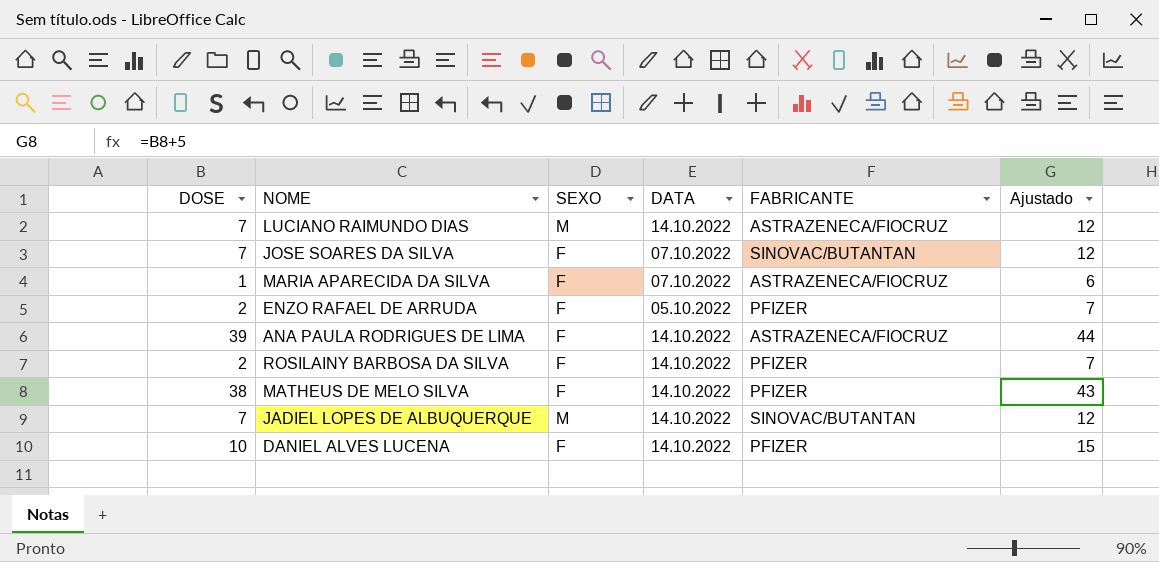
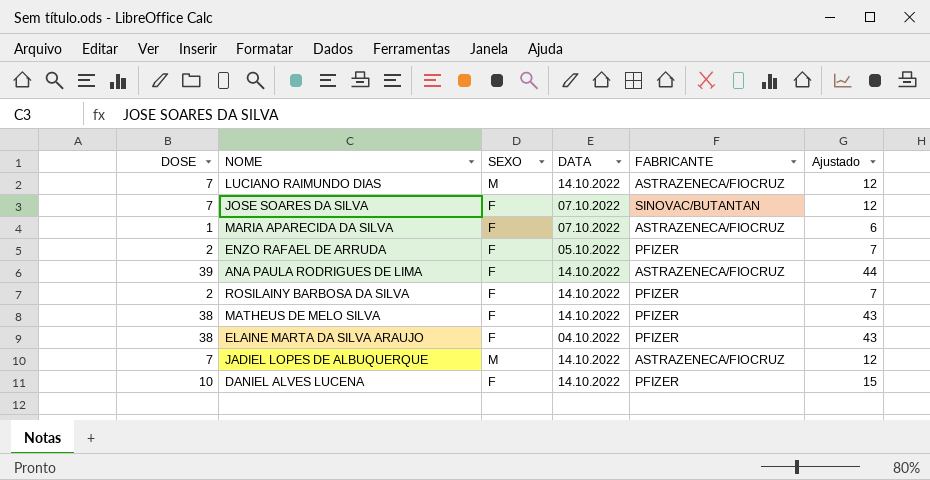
row ELAINE MARTA DA SILVA ARAUJO: none -> 38 | F | 04.10.2022 | PFIZER | 43
JADIEL LOPES DE ALBUQUERQUE | FABRICANTE: SINOVAC/BUTANTAN -> ASTRAZENECA/FIOCRUZ

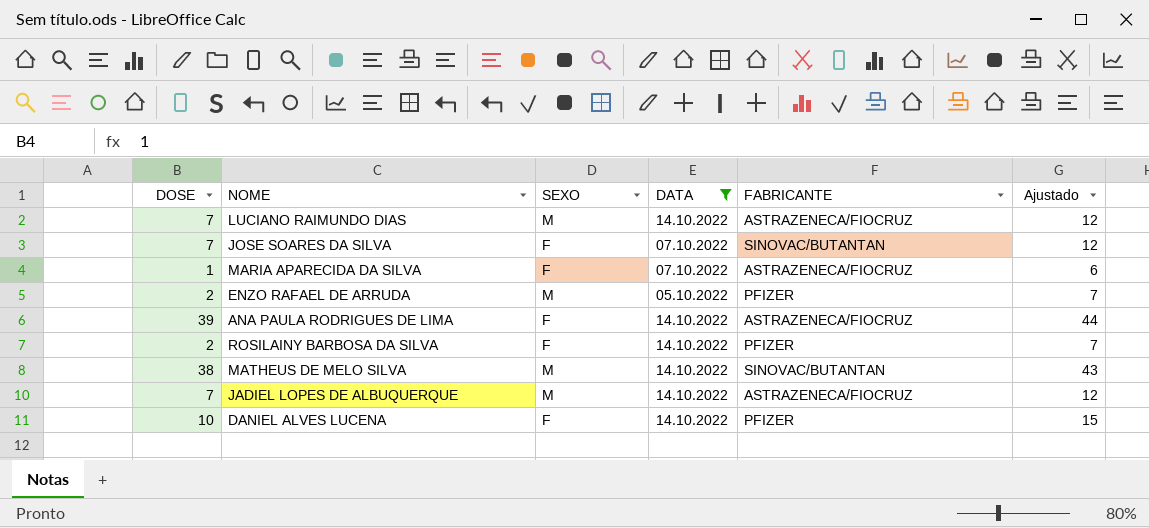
filter: none -> DATA != 04.10.2022
ENZO RAFAEL DE ARRUDA | SEXO: F -> M
MATHEUS DE MELO SILVA | SEXO: F -> M
MATHEUS DE MELO SILVA | FABRICANTE: PFIZER -> SINOVAC/BUTANTAN

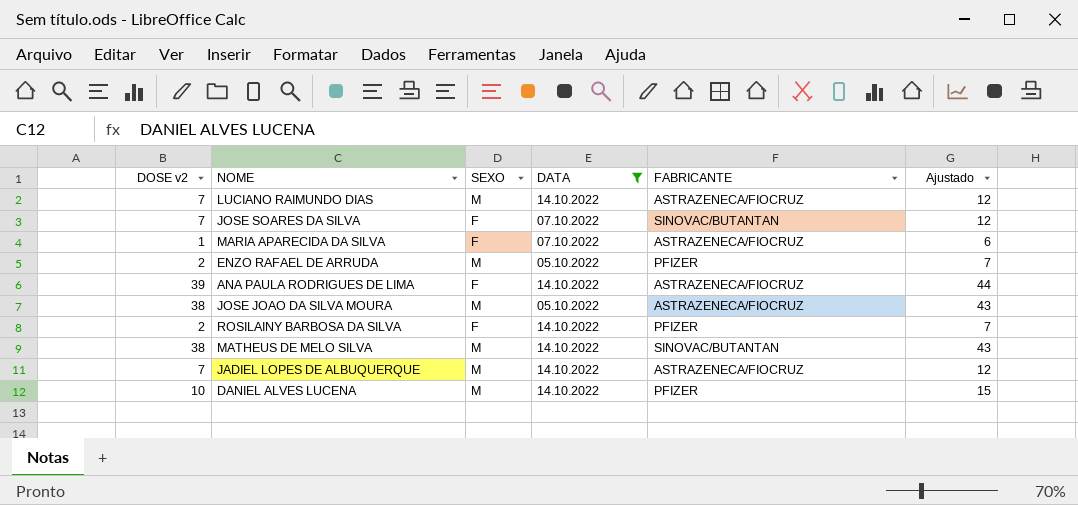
column name: DOSE -> DOSE v2
row JOSE JOAO DA SILVA MOURA: none -> 38 | M | 05.10.2022 | ASTRAZENECA/FIOCRUZ | 43
DANIEL ALVES LUCENA | SEXO: F -> M

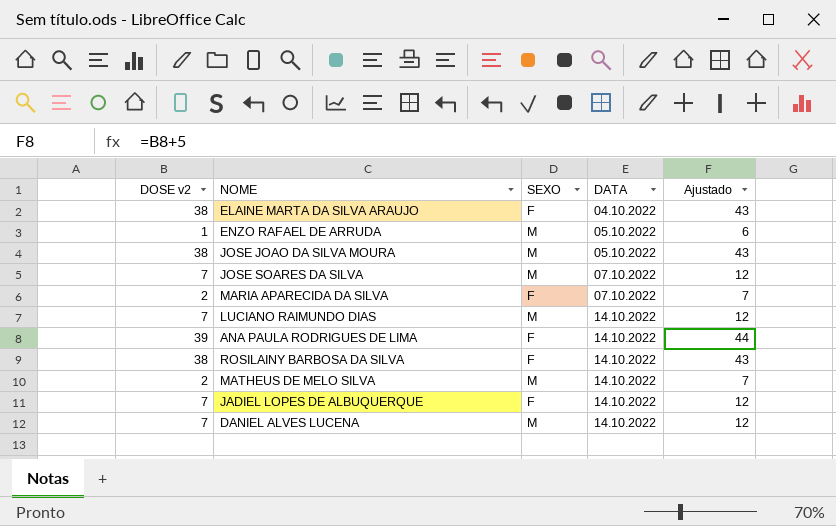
filter: DATA != 04.10.2022 -> none
row order: none -> DATA ascending
column FABRICANTE | position: 5 -> none
ENZO RAFAEL DE ARRUDA | DOSE v2: 2 -> 1
ENZO RAFAEL DE ARRUDA | Ajustado: 7 -> 6
JOSE SOARES DA SILVA | SEXO: F -> M
MARIA APARECIDA DA SILVA | DOSE v2: 1 -> 2
MARIA APARECIDA DA SILVA | Ajustado: 6 -> 7
ROSILAINY BARBOSA DA SILVA | DOSE v2: 2 -> 38
ROSILAINY BARBOSA DA SILVA | Ajustado: 7 -> 43
MATHEUS DE MELO SILVA | DOSE v2: 38 -> 2
MATHEUS DE MELO SILVA | Ajustado: 43 -> 7
JADIEL LOPES DE ALBUQUERQUE | SEXO: M -> F
DANIEL ALVES LUCENA | DOSE v2: 10 -> 7
DANIEL ALVES LUCENA | Ajustado: 15 -> 12

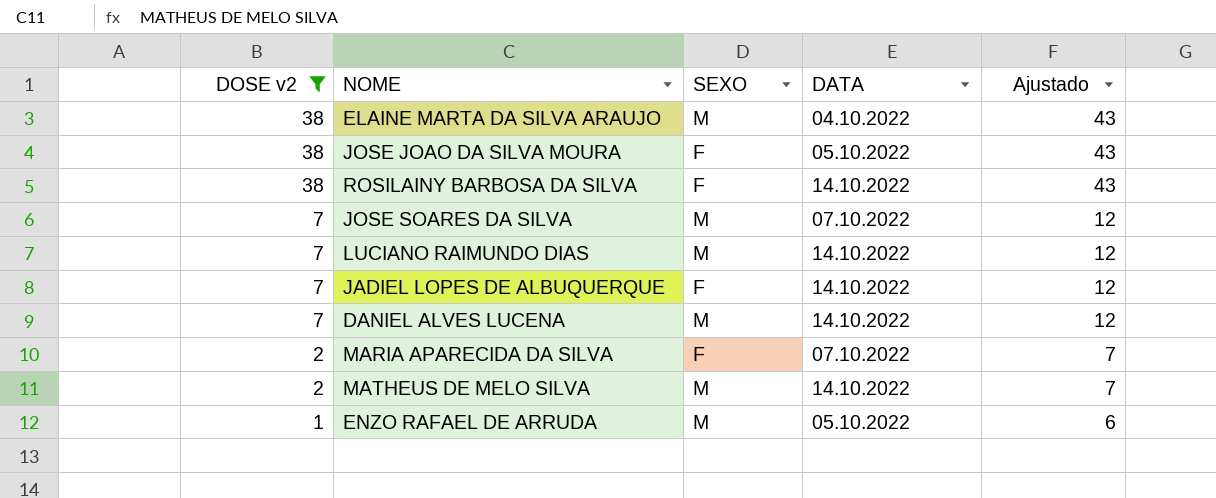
filter: none -> DOSE v2 != 39
row order: DATA ascending -> DOSE v2 descending
ELAINE MARTA DA SILVA ARAUJO | SEXO: F -> M
JOSE JOAO DA SILVA MOURA | SEXO: M -> F

